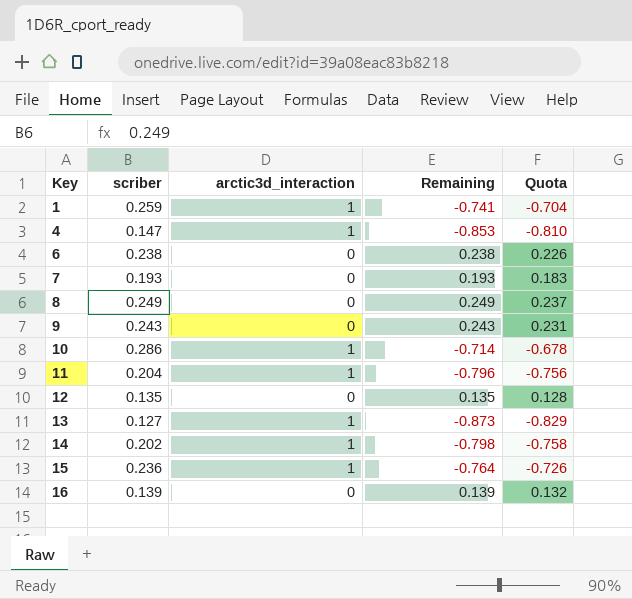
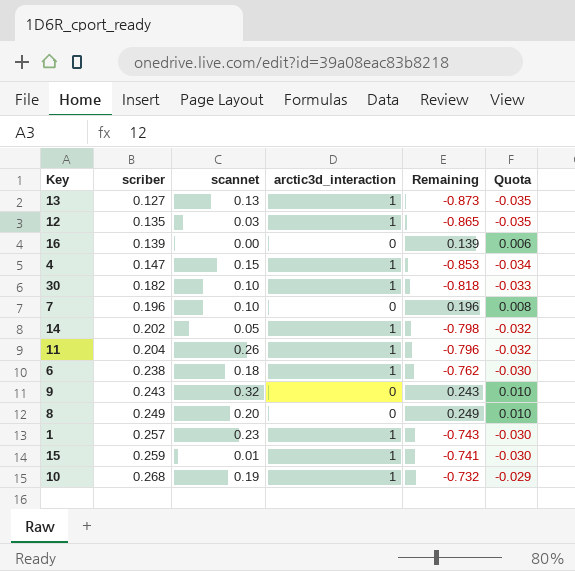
row order: Key ascending -> scriber ascending
column scannet | position: none -> 3
column Quota | formula: [Remaining] * 0.95 -> [Remaining] * 0.04
12 | arctic3d_interaction: 0 -> 1
12 | Remaining: 0.135 -> -0.865
row 30: none -> 0.182 | 0.10 | 1 | -0.818 | -0.033
7 | scriber: 0.193 -> 0.196
7 | Remaining: 0.193 -> 0.196
6 | arctic3d_interaction: 0 -> 1
6 | Remaining: 0.238 -> -0.762
1 | scriber: 0.259 -> 0.257
1 | Remaining: -0.741 -> -0.743
15 | scriber: 0.236 -> 0.259
15 | Remaining: -0.764 -> -0.741
10 | scriber: 0.286 -> 0.268
10 | Remaining: -0.714 -> -0.732

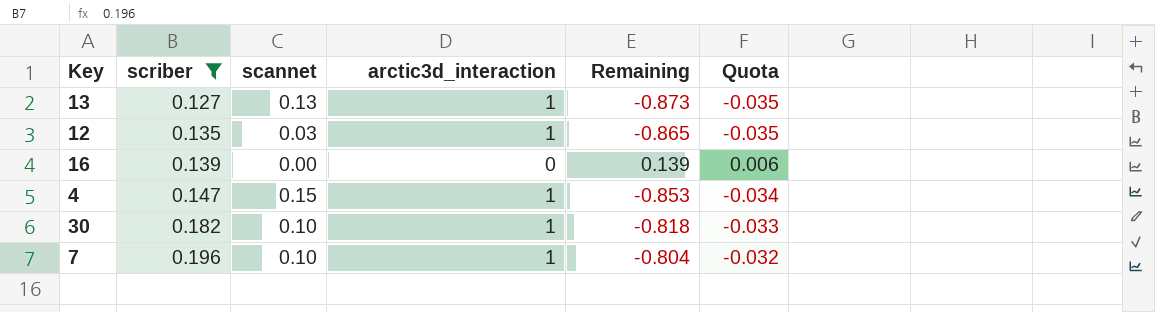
filter: none -> scriber <= 0.196
7 | arctic3d_interaction: 0 -> 1
7 | Remaining: 0.196 -> -0.804
7 | Quota: 0.008 -> -0.032

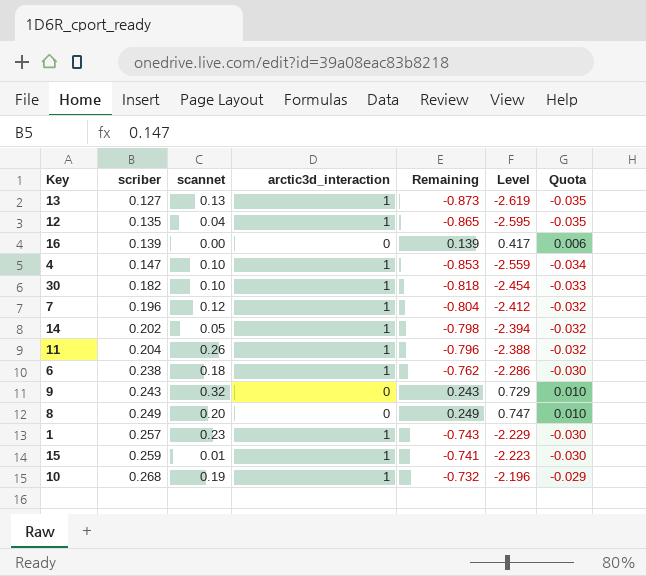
filter: scriber <= 0.196 -> none
column Level | formula: none -> [Remaining] * 3
12 | scannet: 0.03 -> 0.04
4 | scannet: 0.15 -> 0.10
7 | scannet: 0.10 -> 0.12

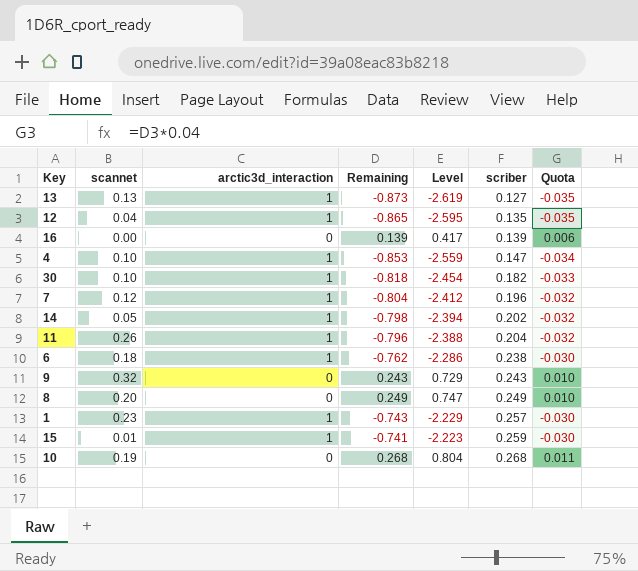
column scriber | position: 2 -> 6
10 | arctic3d_interaction: 1 -> 0
10 | Remaining: -0.732 -> 0.268
10 | Level: -2.196 -> 0.804
10 | Quota: -0.029 -> 0.011

